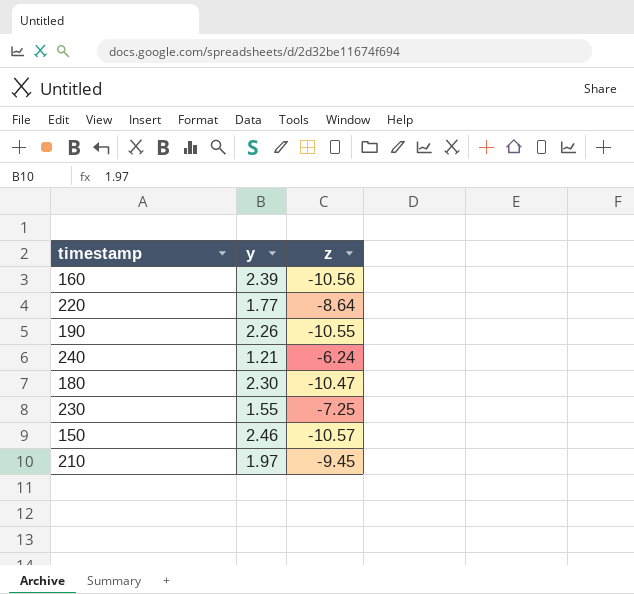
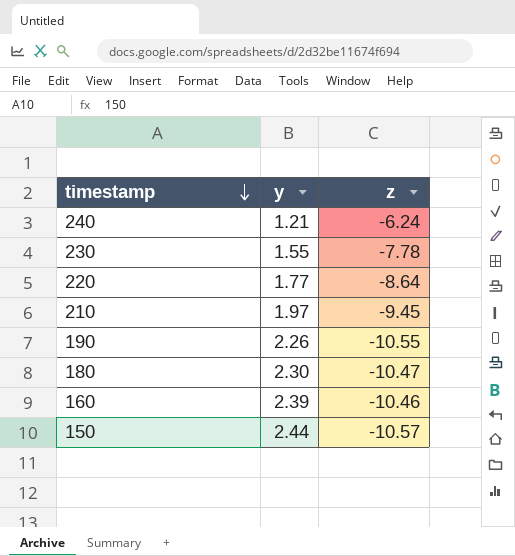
row order: none -> timestamp descending
230 | z: -7.25 -> -7.78
160 | z: -10.56 -> -10.46
150 | y: 2.46 -> 2.44

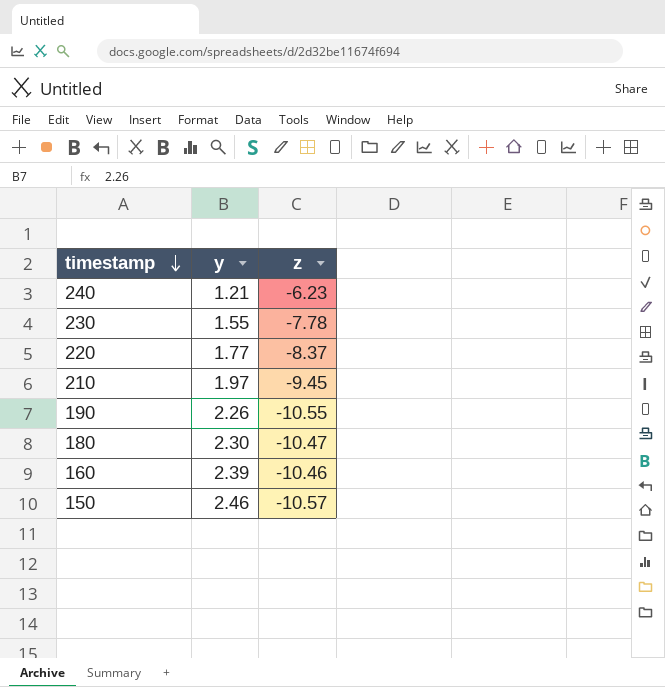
240 | z: -6.24 -> -6.23
220 | z: -8.64 -> -8.37
150 | y: 2.44 -> 2.46

